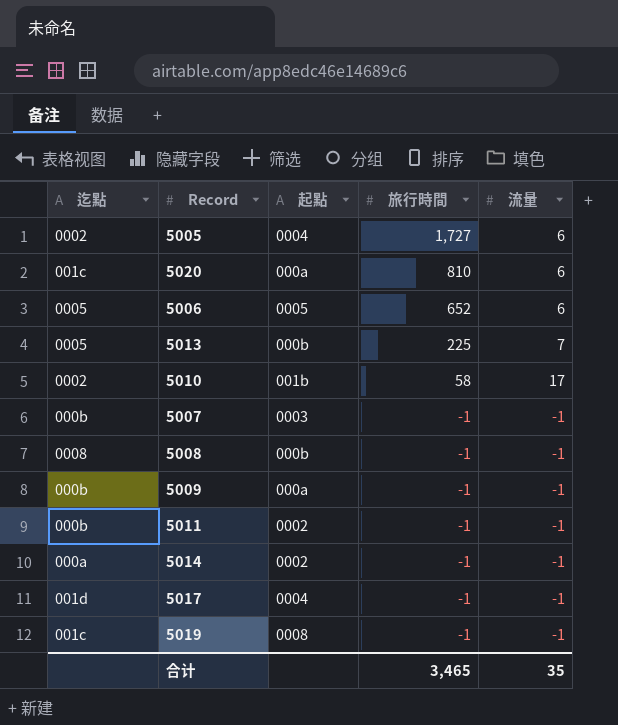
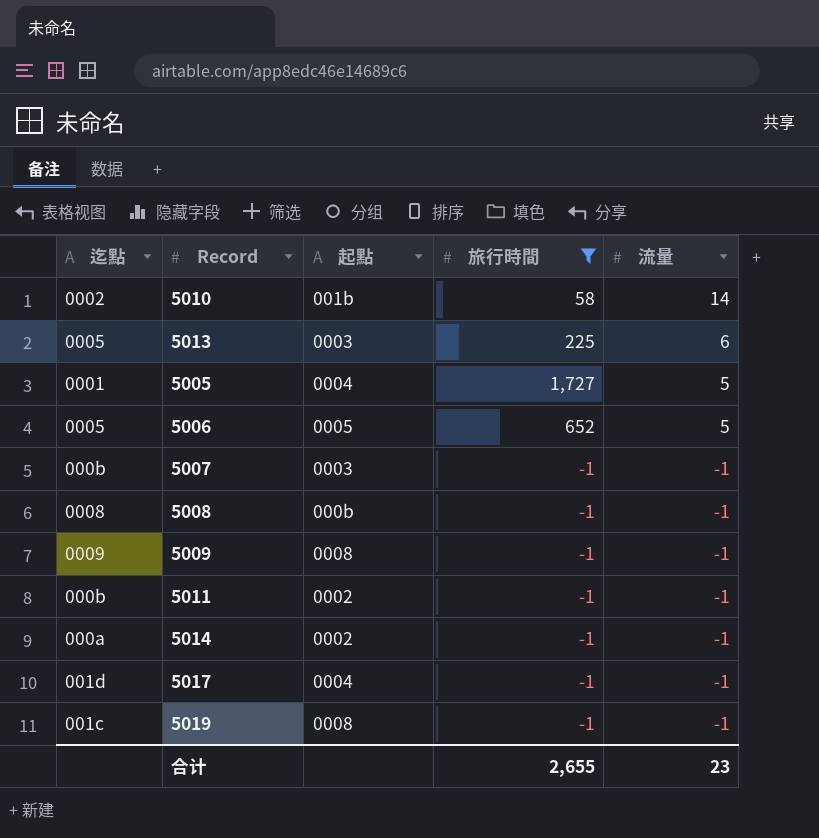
filter: none -> 旅行時間 != 810
row order: 旅行時間 descending -> 流量 descending
5010 | 流量: 17 -> 14
5013 | 起點: 000b -> 0003
5013 | 流量: 7 -> 6
5005 | 迄點: 0002 -> 0001
5005 | 流量: 6 -> 5
5006 | 流量: 6 -> 5
5009 | 迄點: 000b -> 0009
5009 | 起點: 000a -> 0008
合计 | 旅行時間: 3,465 -> 2,655
合计 | 流量: 35 -> 23

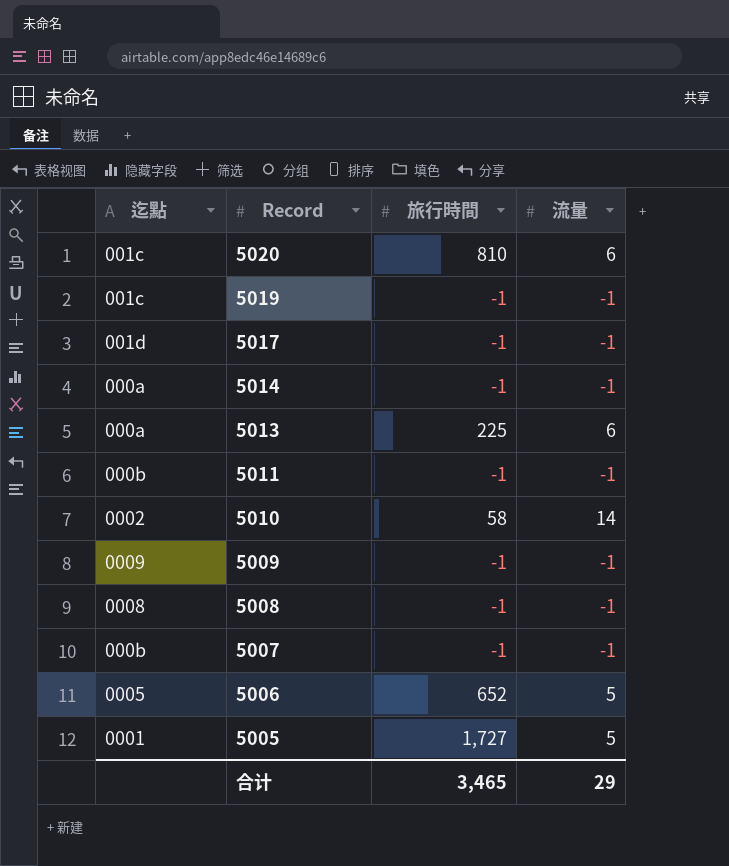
filter: 旅行時間 != 810 -> none
row order: 流量 descending -> Record descending
column 起點 | position: 3 -> none
5013 | 迄點: 0005 -> 000a
合计 | 旅行時間: 2,655 -> 3,465
合计 | 流量: 23 -> 29

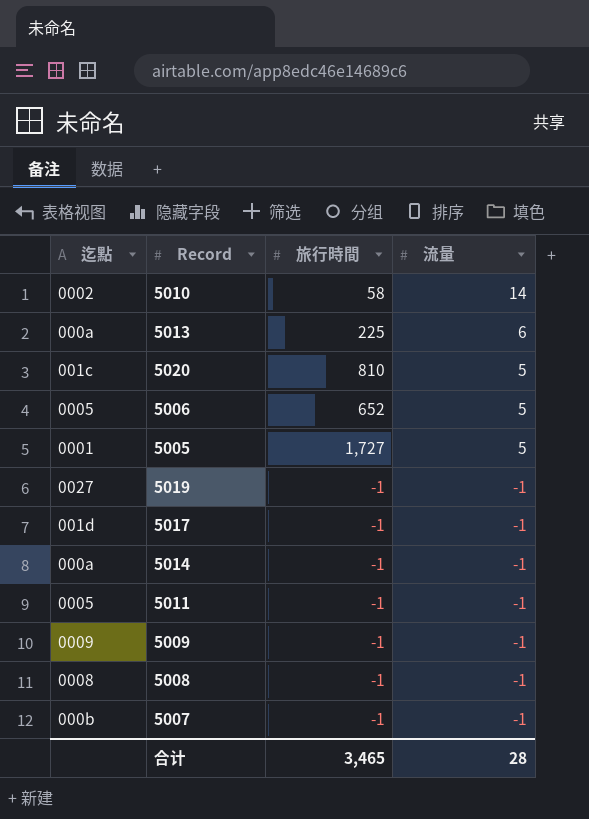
row order: Record descending -> 流量 descending
5020 | 流量: 6 -> 5
5019 | 迄點: 001c -> 0027
5011 | 迄點: 000b -> 0005
合计 | 流量: 29 -> 28

